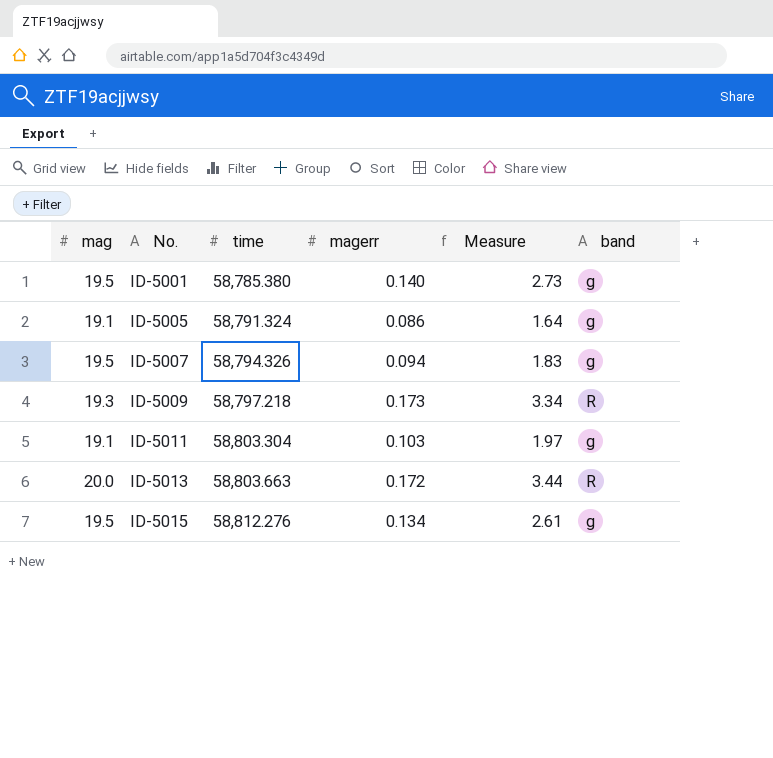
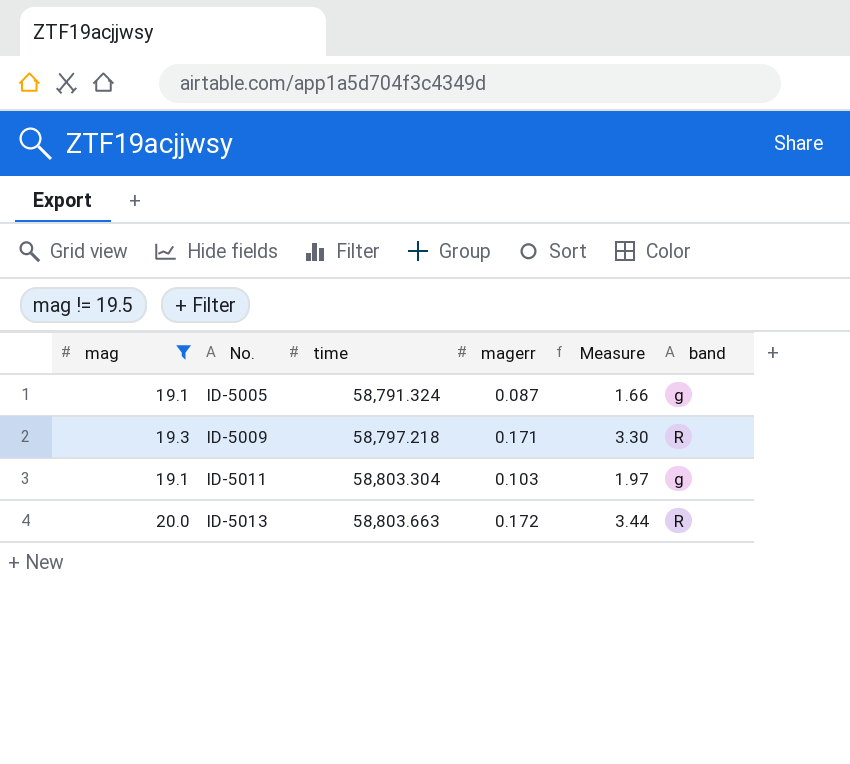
filter: none -> mag != 19.5
ID-5005 | magerr: 0.086 -> 0.087
ID-5005 | Measure: 1.64 -> 1.66
ID-5009 | magerr: 0.173 -> 0.171
ID-5009 | Measure: 3.34 -> 3.30

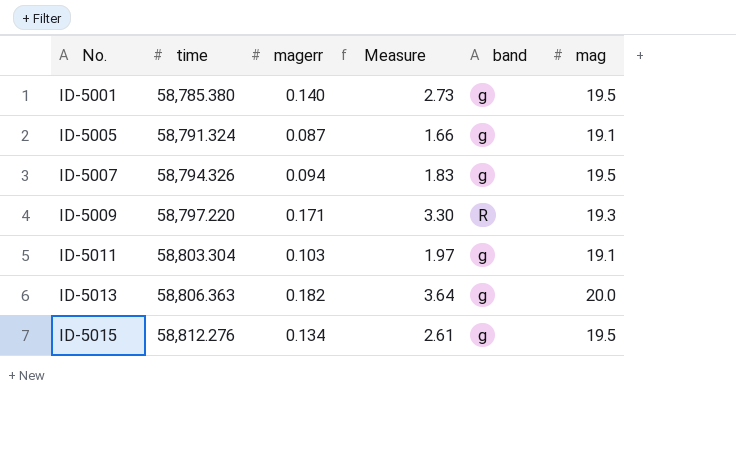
filter: mag != 19.5 -> none
column mag | position: 1 -> 6
ID-5009 | time: 58,797.218 -> 58,797.220
ID-5013 | time: 58,803.663 -> 58,806.363
ID-5013 | magerr: 0.172 -> 0.182
ID-5013 | Measure: 3.44 -> 3.64
ID-5013 | band: R -> g

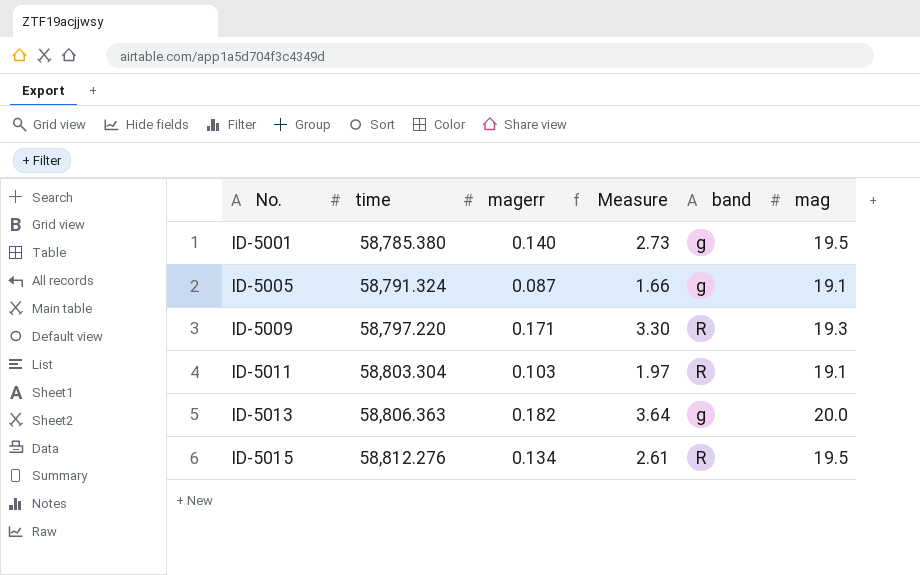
row ID-5007: 58,794.326 | 0.094 | 1.83 | g | 19.5 -> none
ID-5011 | band: g -> R
ID-5015 | band: g -> R

